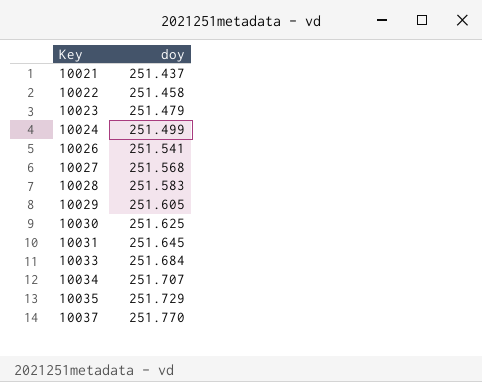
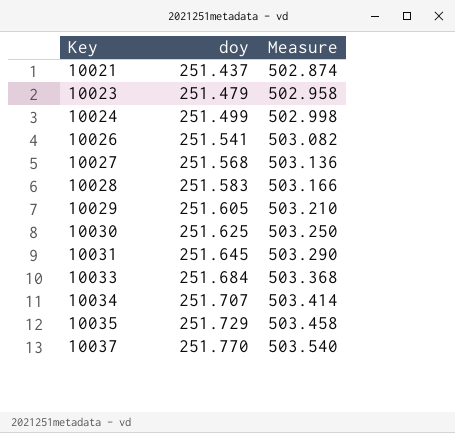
column Measure | formula: none -> [doy] * 2
row 10022: 251.458 -> none

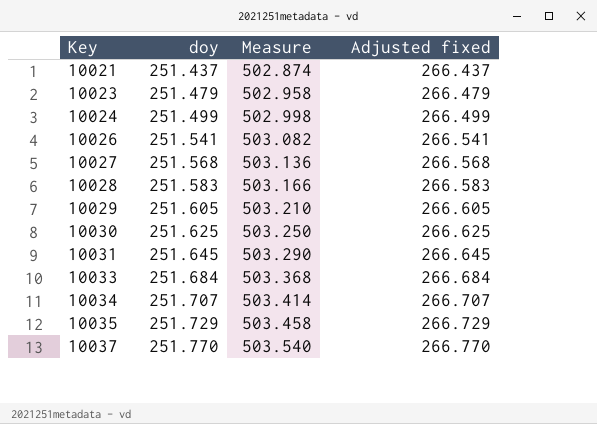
column Adjusted fixed | formula: none -> [doy] + 15

